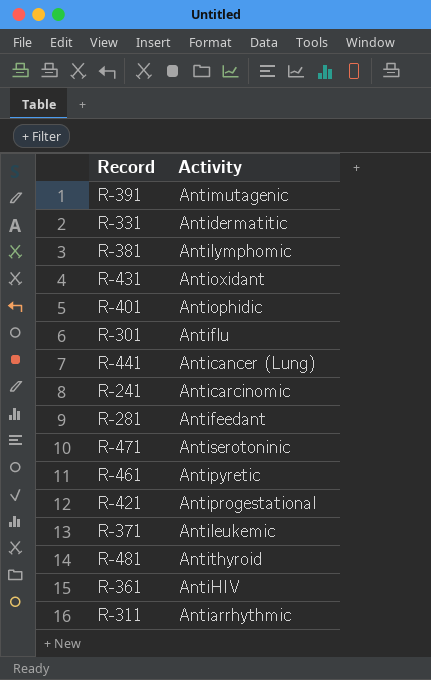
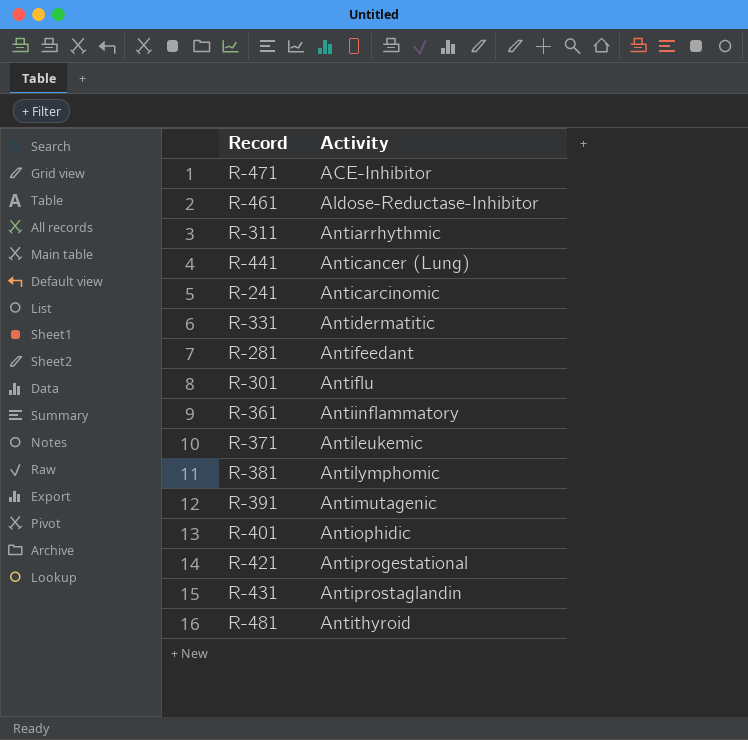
row order: none -> Activity ascending
R-471 | Activity: Antiserotoninic -> ACE-Inhibitor
R-461 | Activity: Antipyretic -> Aldose-Reductase-Inhibitor
R-361 | Activity: AntiHIV -> Antiinflammatory
R-431 | Activity: Antioxidant -> Antiprostaglandin

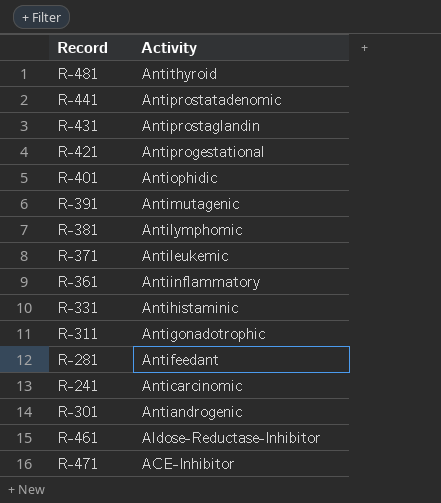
row order: Activity ascending -> Activity descending
R-441 | Activity: Anticancer (Lung) -> Antiprostatadenomic
R-331 | Activity: Antidermatitic -> Antihistaminic
R-311 | Activity: Antiarrhythmic -> Antigonadotrophic
R-301 | Activity: Antiflu -> Antiandrogenic

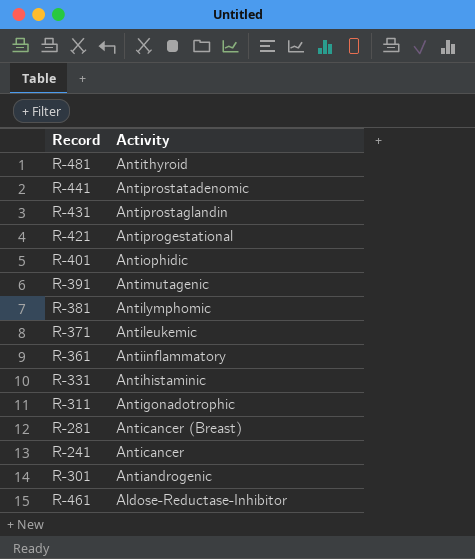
row R-471: ACE-Inhibitor -> none
R-281 | Activity: Antifeedant -> Anticancer (Breast)
R-241 | Activity: Anticarcinomic -> Anticancer

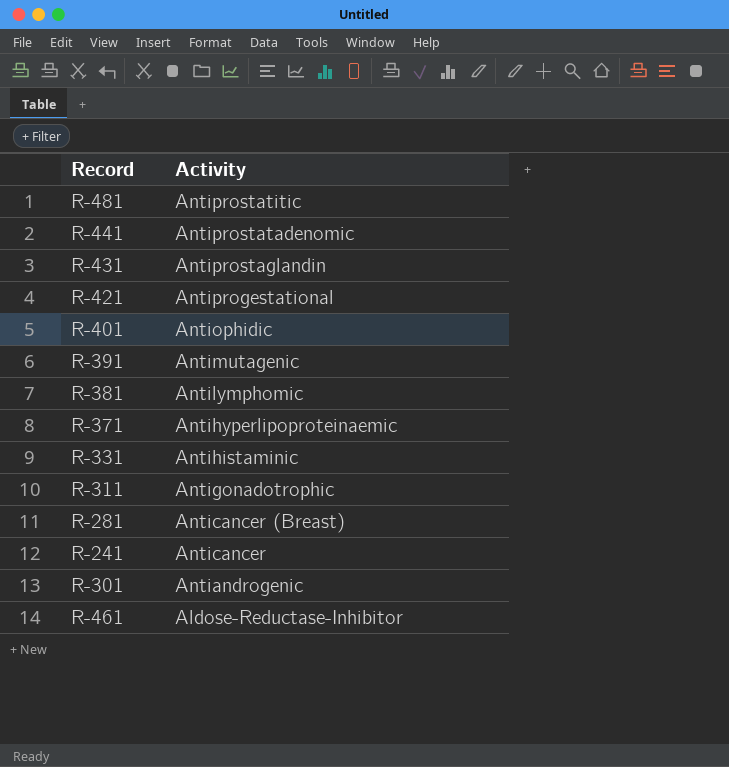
row R-361: Antiinflammatory -> none
R-481 | Activity: Antithyroid -> Antiprostatitic
R-371 | Activity: Antileukemic -> Antihyperlipoproteinaemic

